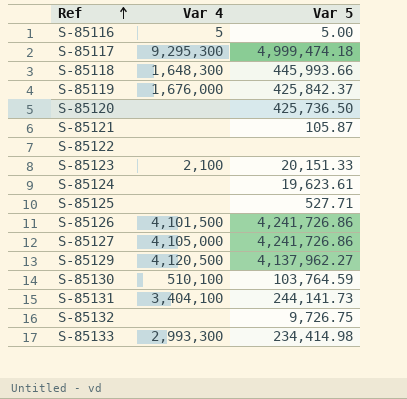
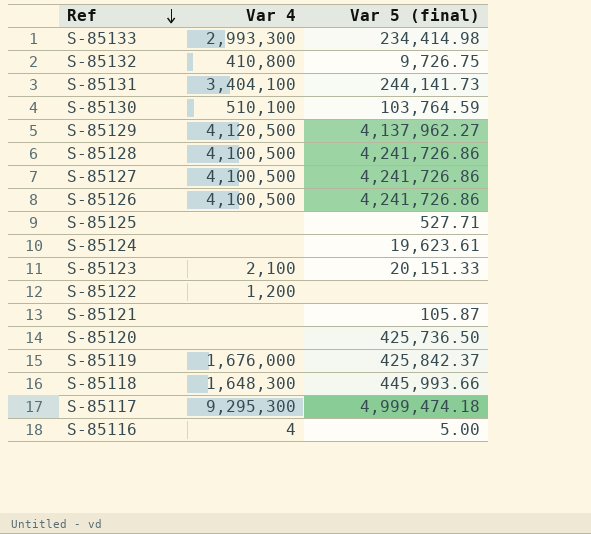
row order: Ref ascending -> Ref descending
column name: Var 5 -> Var 5 (final)
S-85132 | Var 4: none -> 410,800
row S-85128: none -> 4,100,500 | 4,241,726.86
S-85127 | Var 4: 4,105,000 -> 4,100,500
S-85126 | Var 4: 4,101,500 -> 4,100,500
S-85122 | Var 4: none -> 1,200
S-85116 | Var 4: 5 -> 4

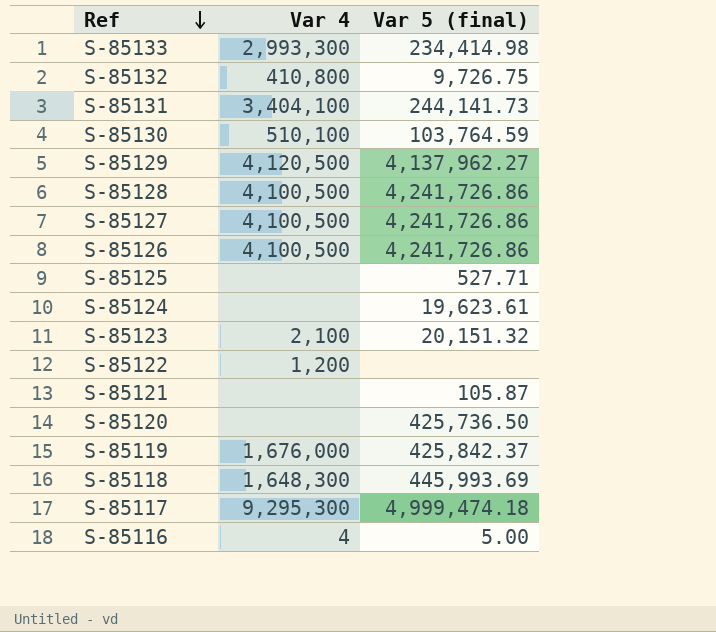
S-85123 | Var 5 (final): 20,151.33 -> 20,151.32
S-85118 | Var 5 (final): 445,993.66 -> 445,993.69

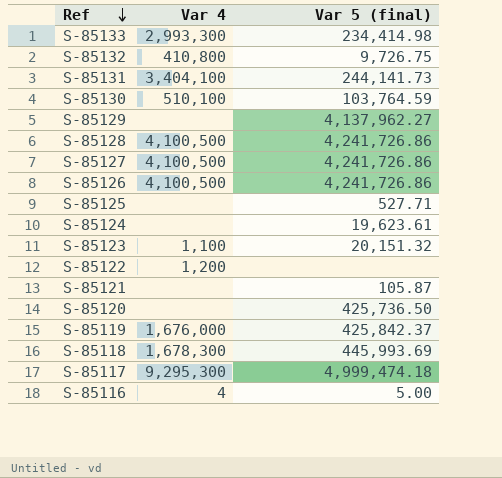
S-85129 | Var 4: 4,120,500 -> none
S-85123 | Var 4: 2,100 -> 1,100
S-85118 | Var 4: 1,648,300 -> 1,678,300

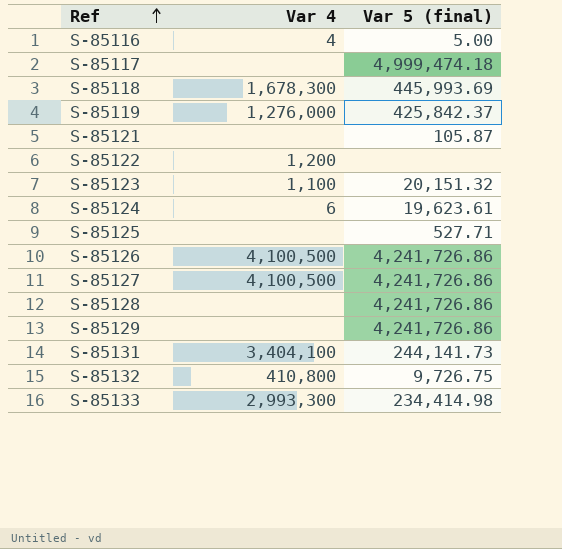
row order: Ref descending -> Ref ascending
row S-85130: 510,100 | 103,764.59 -> none
row S-85120: none | 425,736.50 -> none
S-85117 | Var 4: 9,295,300 -> none
S-85119 | Var 4: 1,676,000 -> 1,276,000
S-85124 | Var 4: none -> 6
S-85128 | Var 4: 4,100,500 -> none
S-85129 | Var 5 (final): 4,137,962.27 -> 4,241,726.86

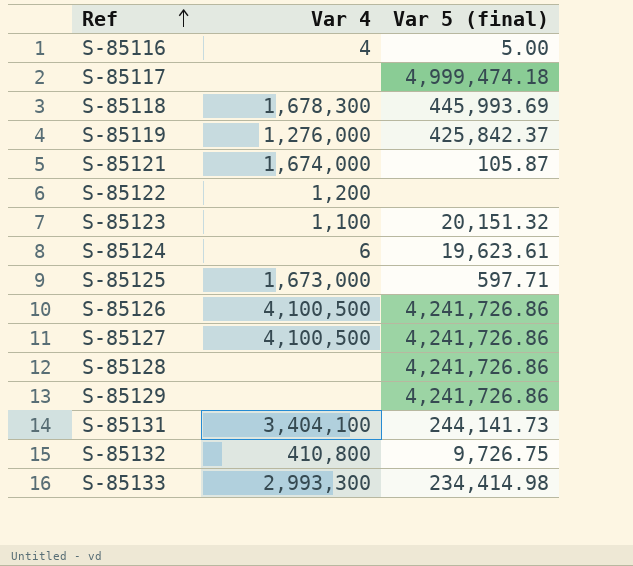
S-85121 | Var 4: none -> 1,674,000
S-85125 | Var 4: none -> 1,673,000
S-85125 | Var 5 (final): 527.71 -> 597.71

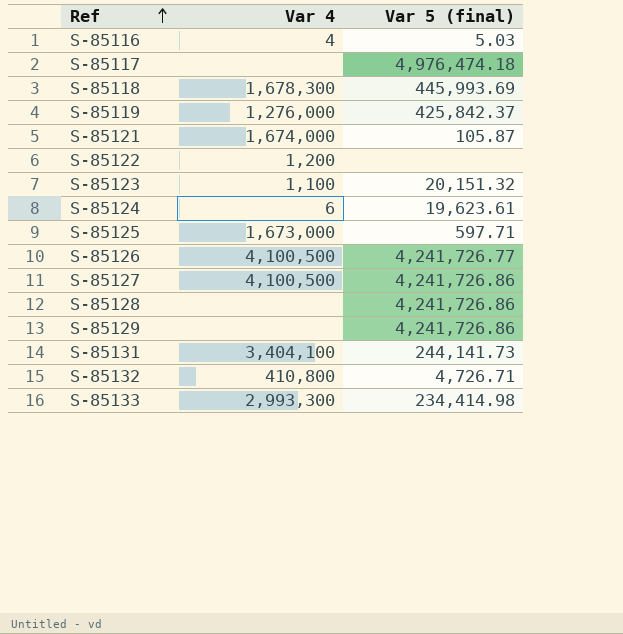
S-85116 | Var 5 (final): 5.00 -> 5.03
S-85117 | Var 5 (final): 4,999,474.18 -> 4,976,474.18
S-85126 | Var 5 (final): 4,241,726.86 -> 4,241,726.77
S-85132 | Var 5 (final): 9,726.75 -> 4,726.71

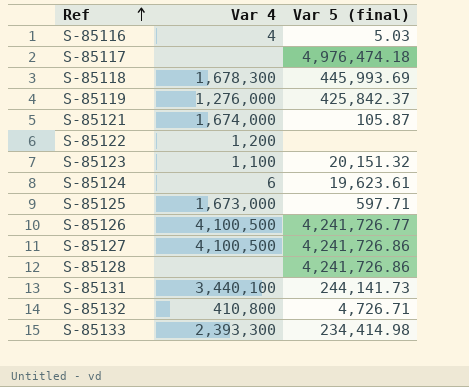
row S-85129: none | 4,241,726.86 -> none
S-85131 | Var 4: 3,404,100 -> 3,440,100
S-85133 | Var 4: 2,993,300 -> 2,393,300

